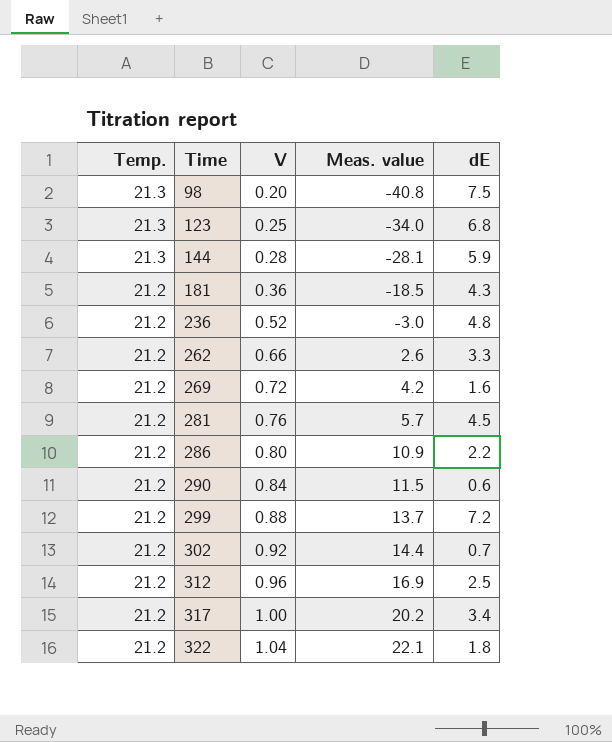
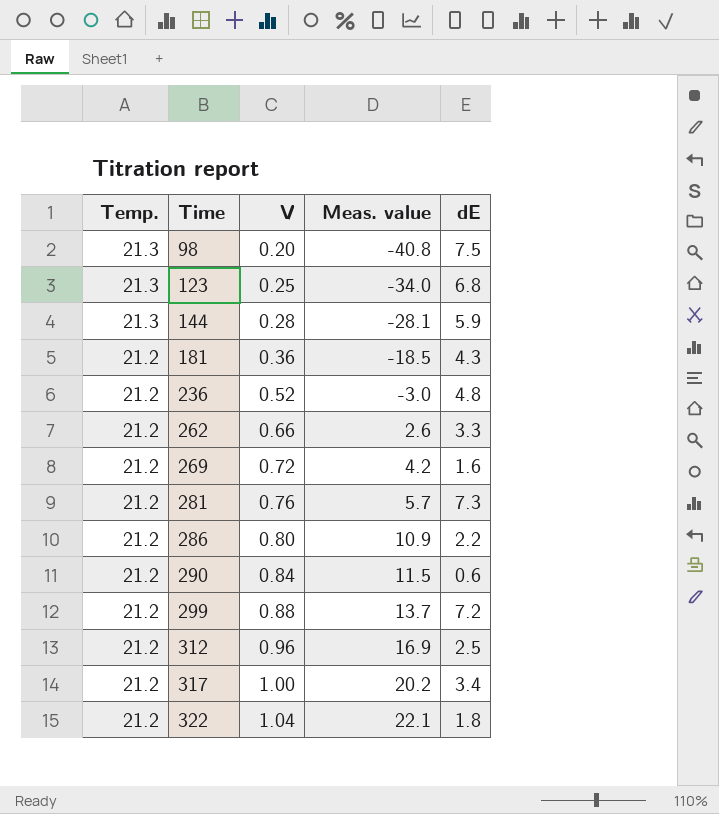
row 302: 21.2 | 0.92 | 14.4 | 0.7 -> none
281 | dE: 4.5 -> 7.3

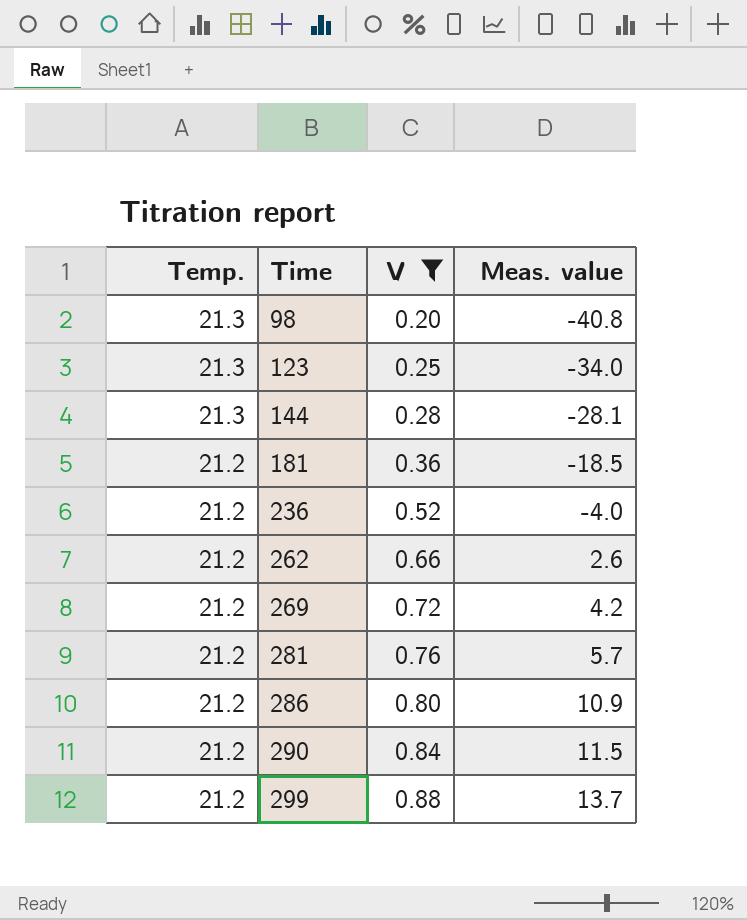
filter: none -> V <= 0.88
column dE | position: 5 -> none
236 | Meas. value: -3.0 -> -4.0

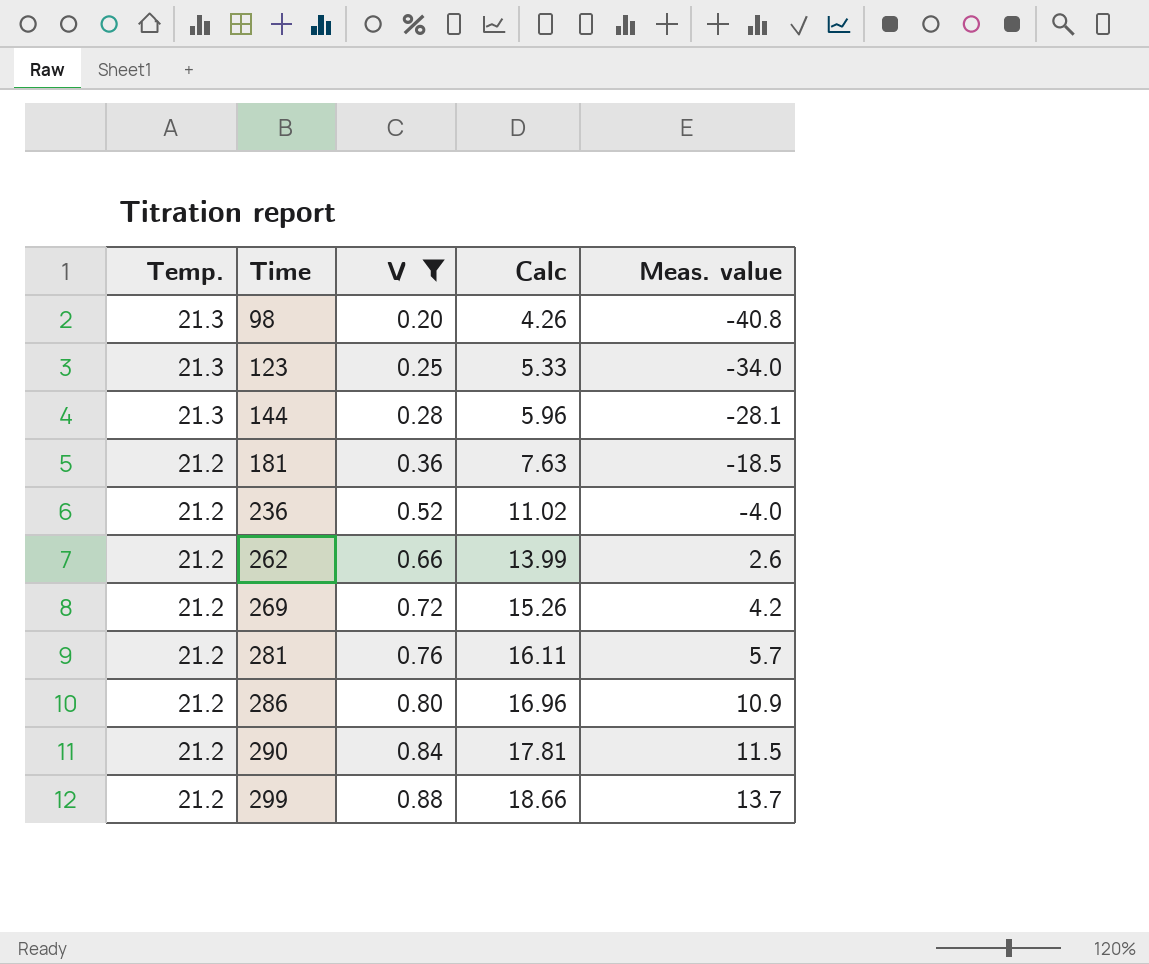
column Calc | formula: none -> [Temp.] * [V]

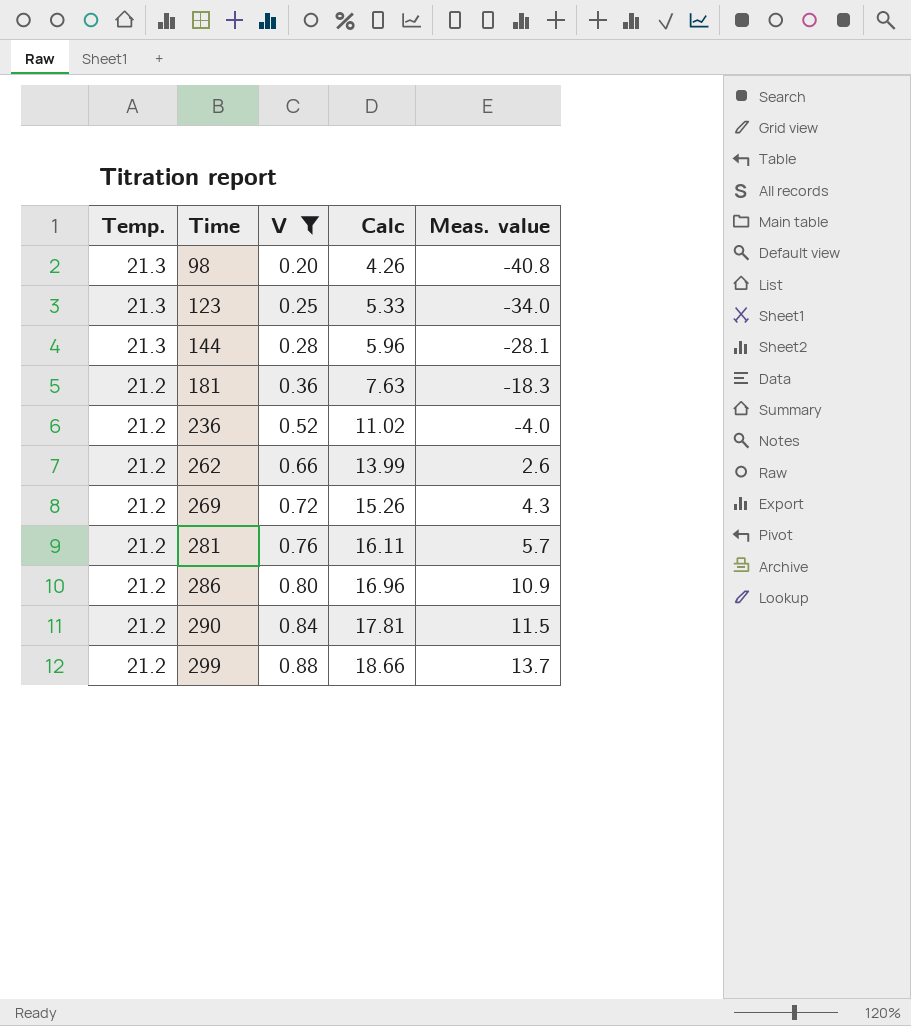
181 | Meas. value: -18.5 -> -18.3
269 | Meas. value: 4.2 -> 4.3

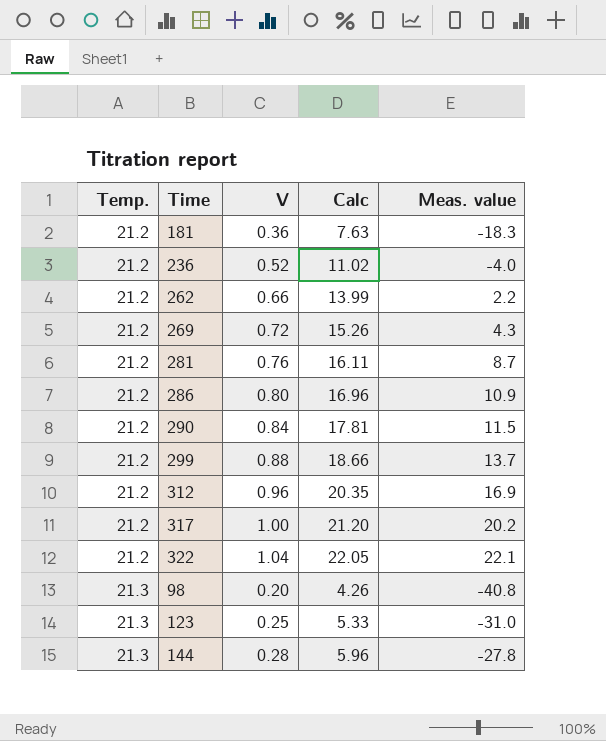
filter: V <= 0.88 -> none
row order: Temp. descending -> Temp. ascending
262 | Meas. value: 2.6 -> 2.2
281 | Meas. value: 5.7 -> 8.7
123 | Meas. value: -34.0 -> -31.0
144 | Meas. value: -28.1 -> -27.8

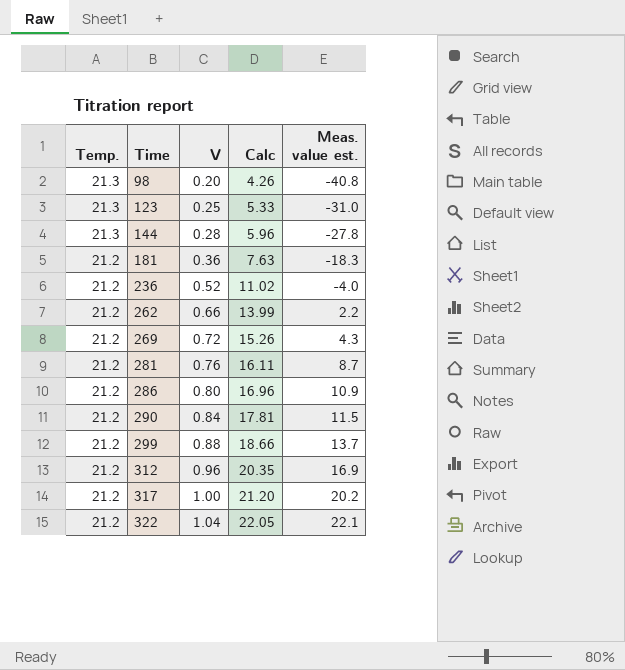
row order: Temp. ascending -> Temp. descending
column name: Meas. value -> Meas. value est.

